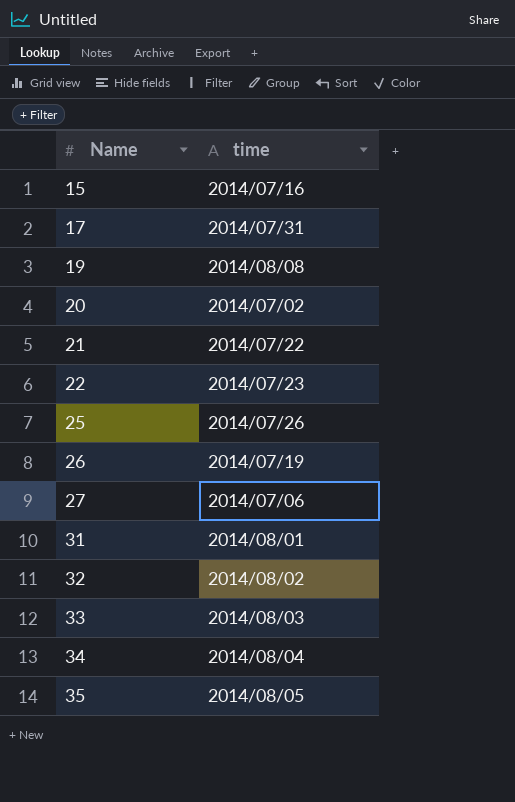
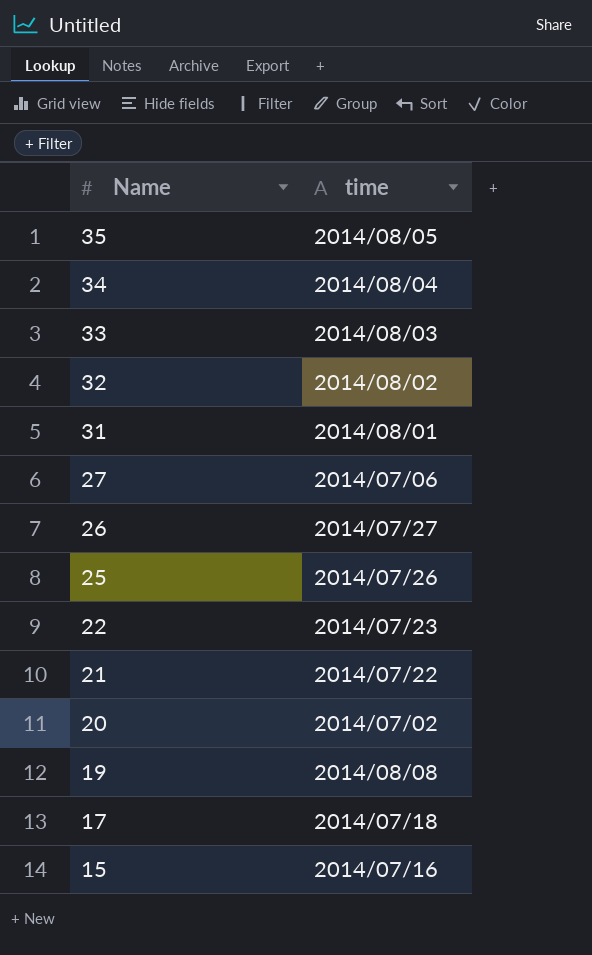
row order: Name ascending -> Name descending
26 | time: 2014/07/19 -> 2014/07/27
17 | time: 2014/07/31 -> 2014/07/18

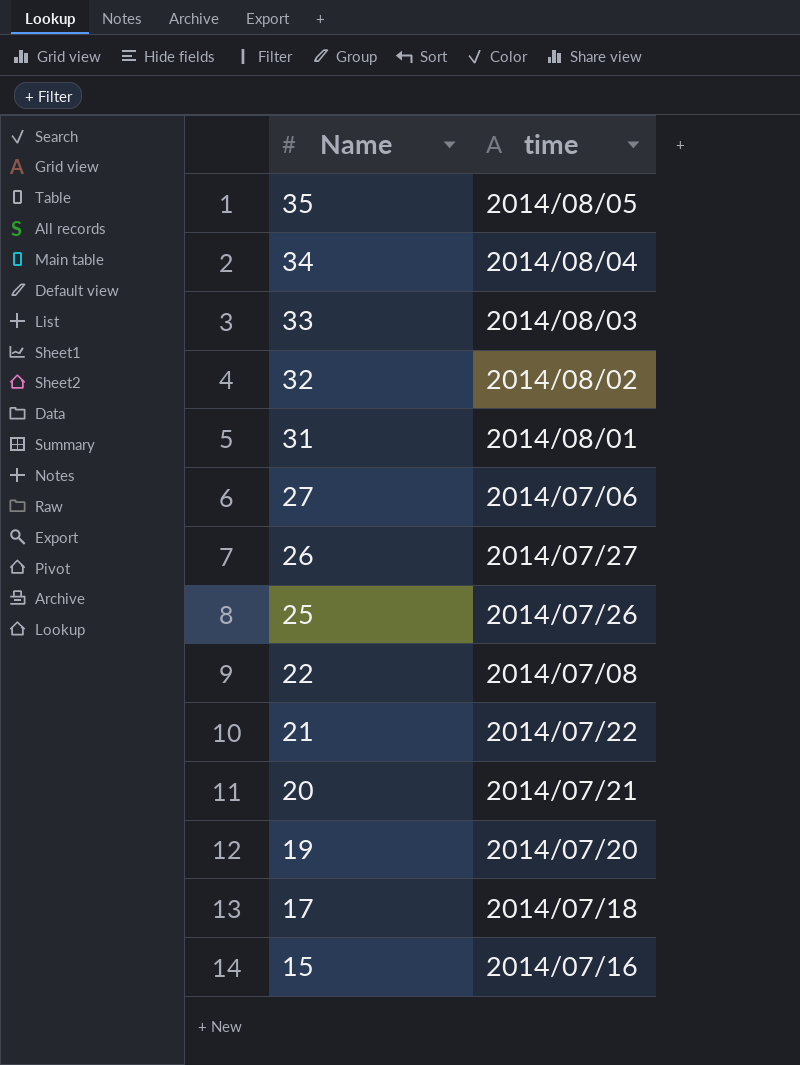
22 | time: 2014/07/23 -> 2014/07/08
20 | time: 2014/07/02 -> 2014/07/21
19 | time: 2014/08/08 -> 2014/07/20

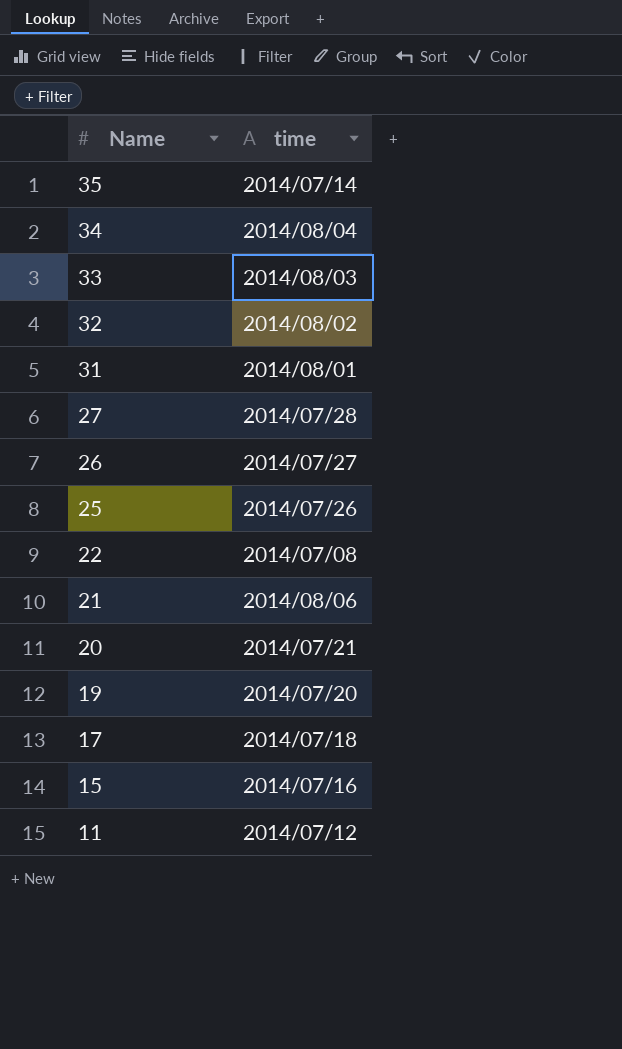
35 | time: 2014/08/05 -> 2014/07/14
27 | time: 2014/07/06 -> 2014/07/28
21 | time: 2014/07/22 -> 2014/08/06
row 11: none -> 2014/07/12

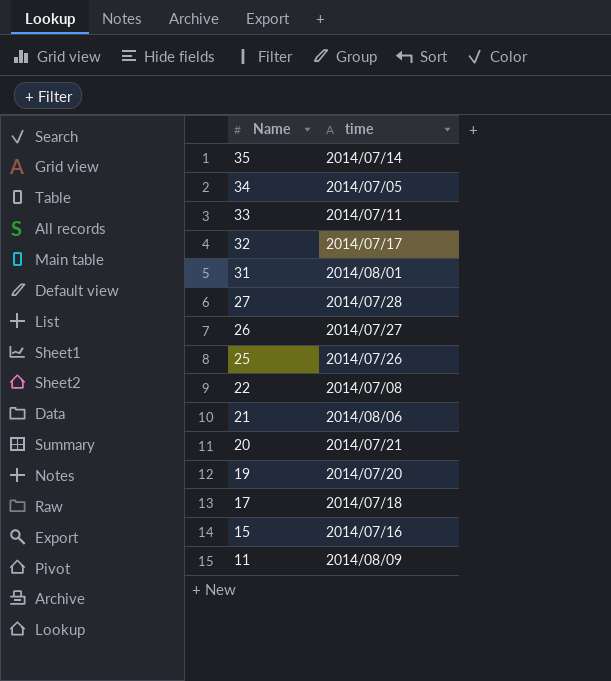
34 | time: 2014/08/04 -> 2014/07/05
33 | time: 2014/08/03 -> 2014/07/11
32 | time: 2014/08/02 -> 2014/07/17
11 | time: 2014/07/12 -> 2014/08/09

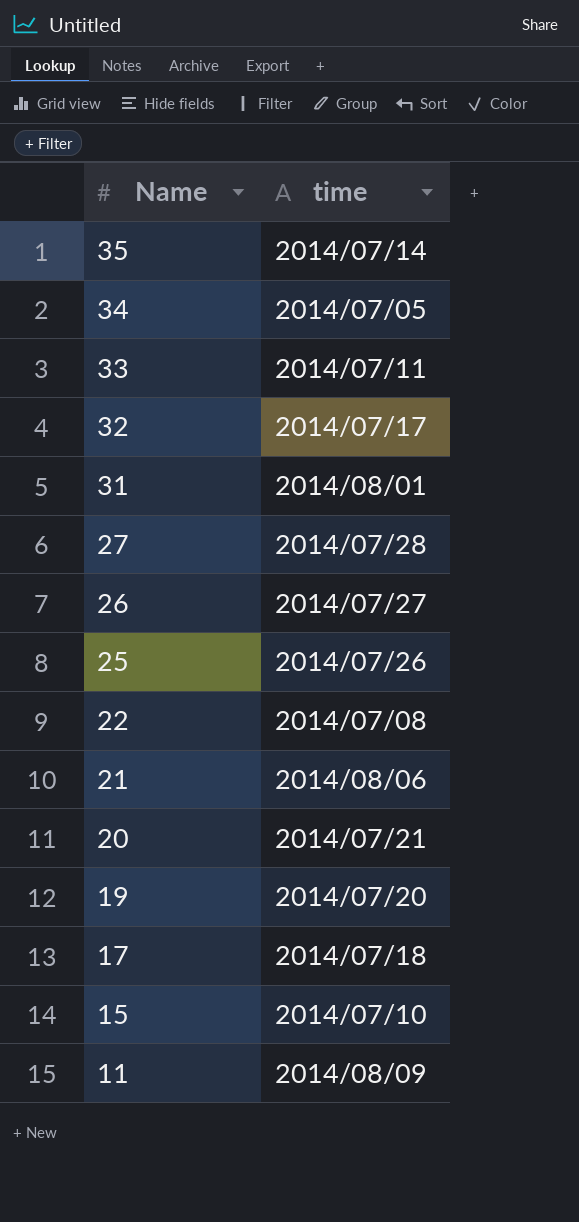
15 | time: 2014/07/16 -> 2014/07/10

